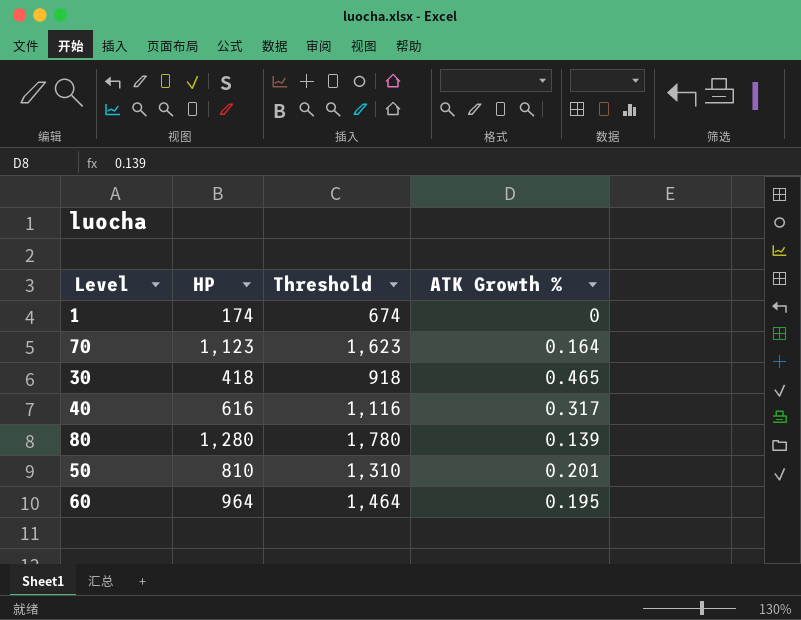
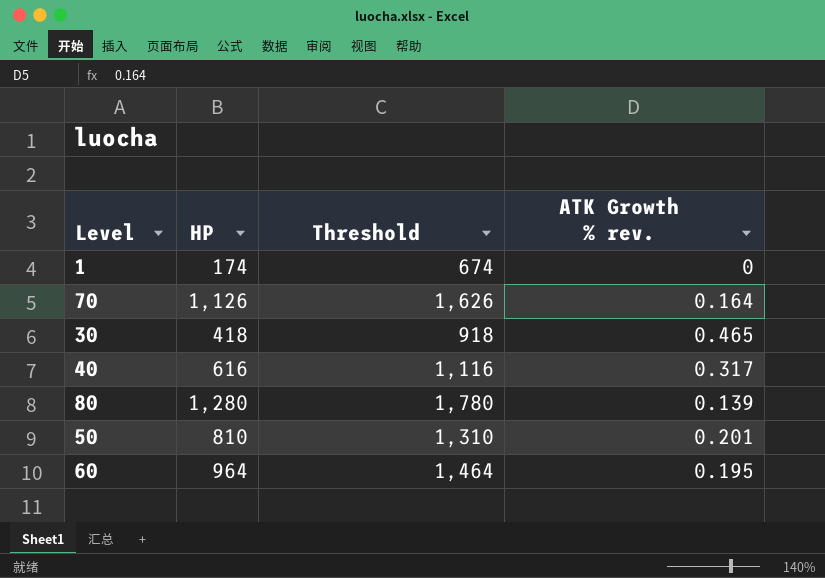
column name: ATK Growth % -> ATK Growth % rev.
70 | HP: 1,123 -> 1,126
70 | Threshold: 1,623 -> 1,626

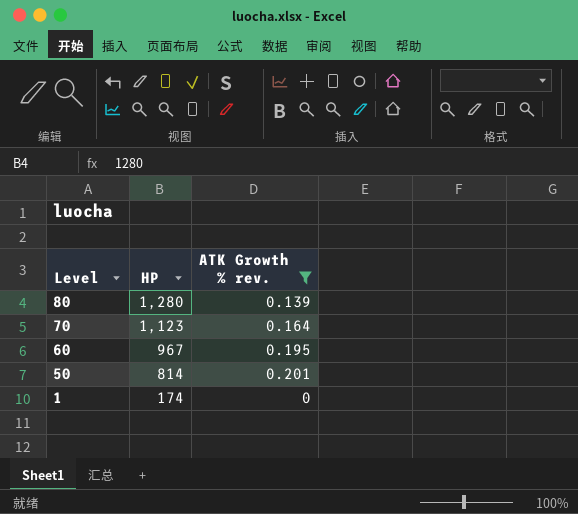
filter: none -> ATK Growth % rev. <= 0.201
row order: none -> Level descending
column Threshold | formula: [HP] + 500 -> none
70 | HP: 1,126 -> 1,123
60 | HP: 964 -> 967
50 | HP: 810 -> 814

